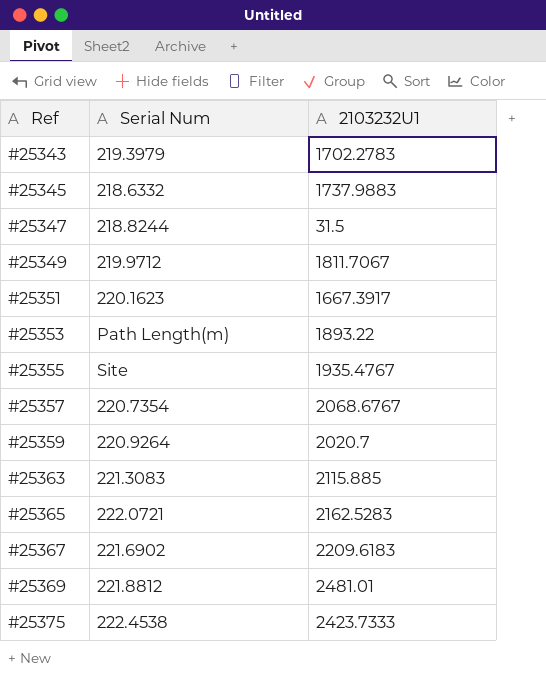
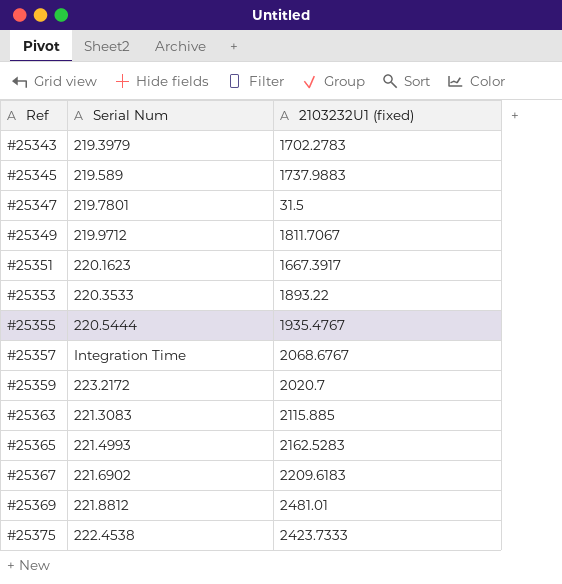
column name: 2103232U1 -> 2103232U1 (fixed)
#25345 | Serial Num: 218.6332 -> 219.589
#25347 | Serial Num: 218.8244 -> 219.7801
#25353 | Serial Num: Path Length(m) -> 220.3533
#25355 | Serial Num: Site -> 220.5444
#25357 | Serial Num: 220.7354 -> Integration Time
#25359 | Serial Num: 220.9264 -> 223.2172
#25365 | Serial Num: 222.0721 -> 221.4993

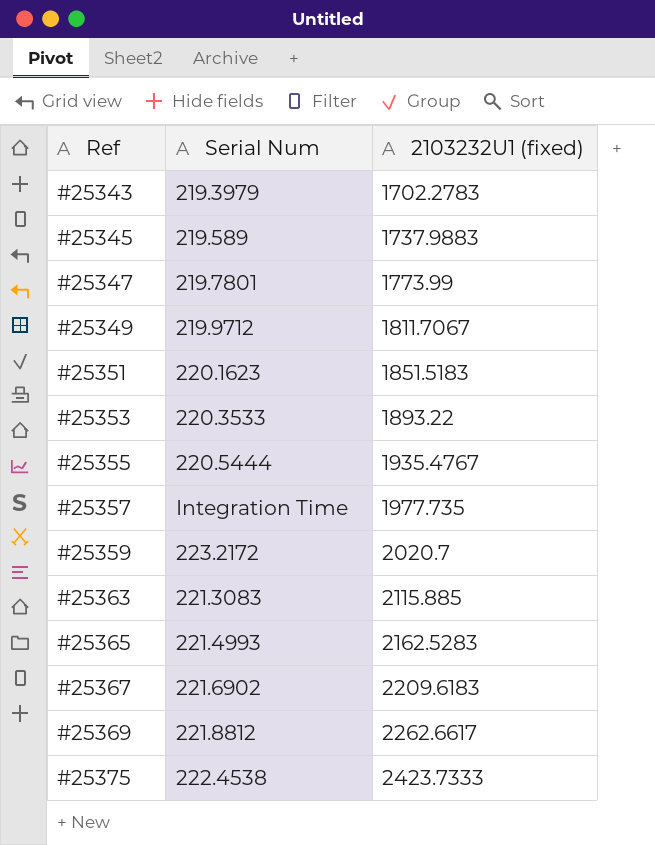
#25347 | 2103232U1 (fixed): 31.5 -> 1773.99
#25351 | 2103232U1 (fixed): 1667.3917 -> 1851.5183
#25357 | 2103232U1 (fixed): 2068.6767 -> 1977.735
#25369 | 2103232U1 (fixed): 2481.01 -> 2262.6617

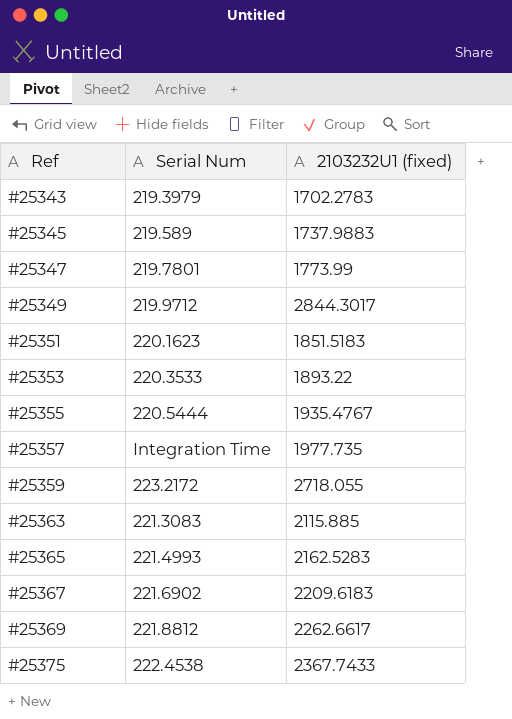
#25349 | 2103232U1 (fixed): 1811.7067 -> 2844.3017
#25359 | 2103232U1 (fixed): 2020.7 -> 2718.055
#25375 | 2103232U1 (fixed): 2423.7333 -> 2367.7433

